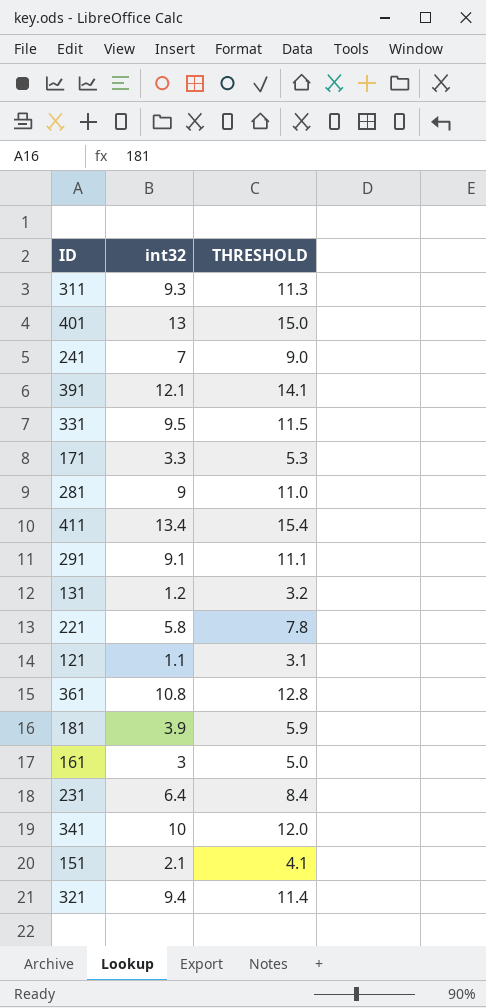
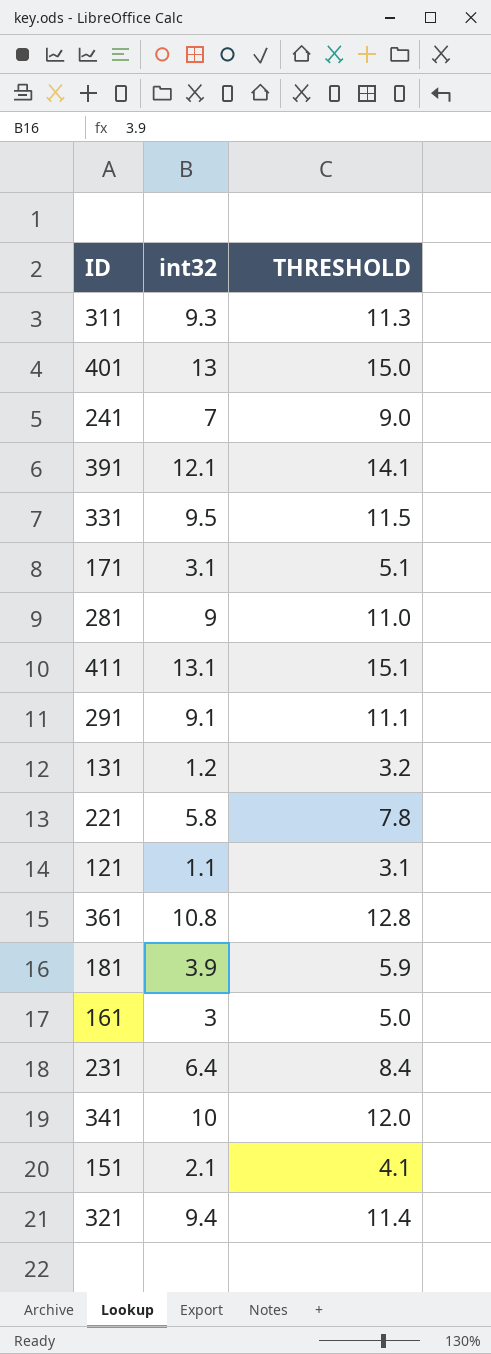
171 | int32: 3.3 -> 3.1
171 | THRESHOLD: 5.3 -> 5.1
411 | int32: 13.4 -> 13.1
411 | THRESHOLD: 15.4 -> 15.1

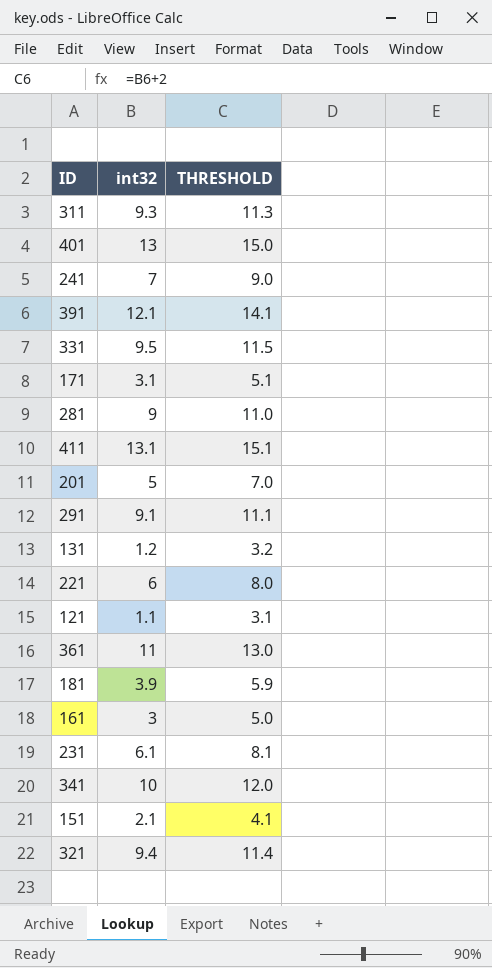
row 201: none -> 5 | 7.0
221 | int32: 5.8 -> 6
221 | THRESHOLD: 7.8 -> 8.0
361 | int32: 10.8 -> 11
361 | THRESHOLD: 12.8 -> 13.0
231 | int32: 6.4 -> 6.1
231 | THRESHOLD: 8.4 -> 8.1

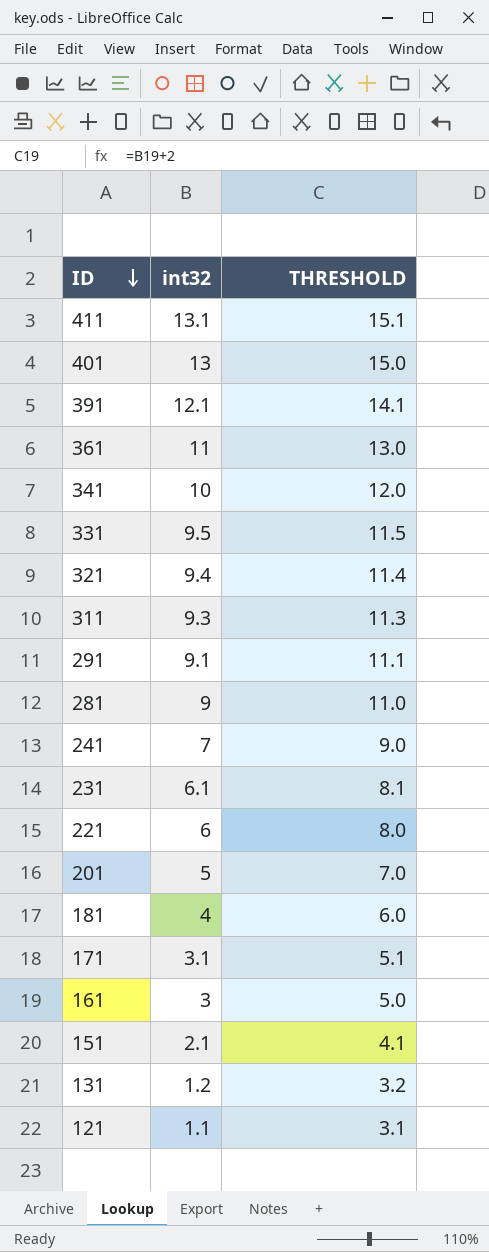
row order: none -> ID descending
181 | int32: 3.9 -> 4
181 | THRESHOLD: 5.9 -> 6.0

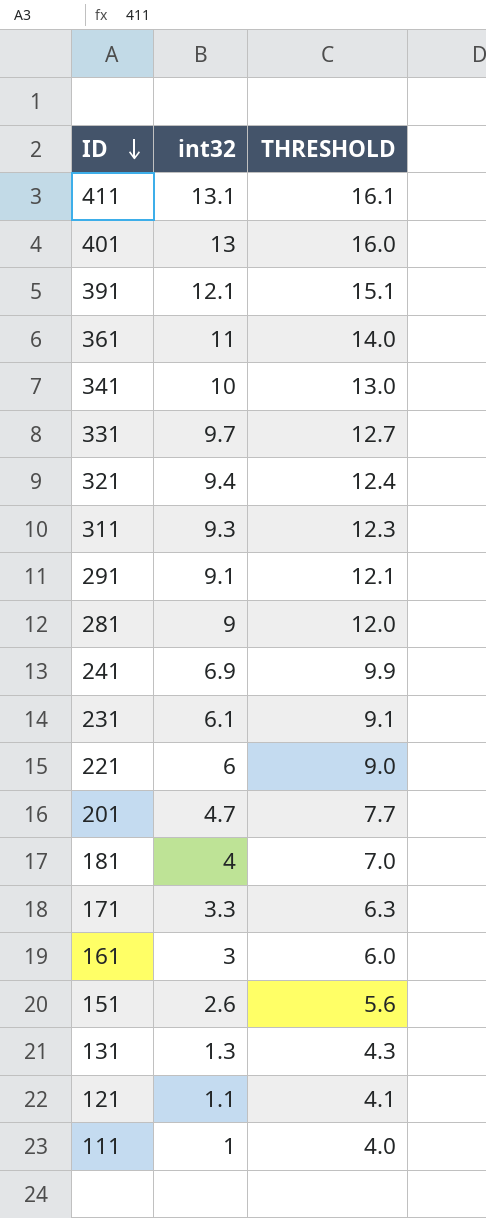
column THRESHOLD | formula: [int32] + 2 -> [int32] + 3
331 | int32: 9.5 -> 9.7
241 | int32: 7 -> 6.9
201 | int32: 5 -> 4.7
171 | int32: 3.1 -> 3.3
151 | int32: 2.1 -> 2.6
131 | int32: 1.2 -> 1.3
row 111: none -> 1 | 4.0

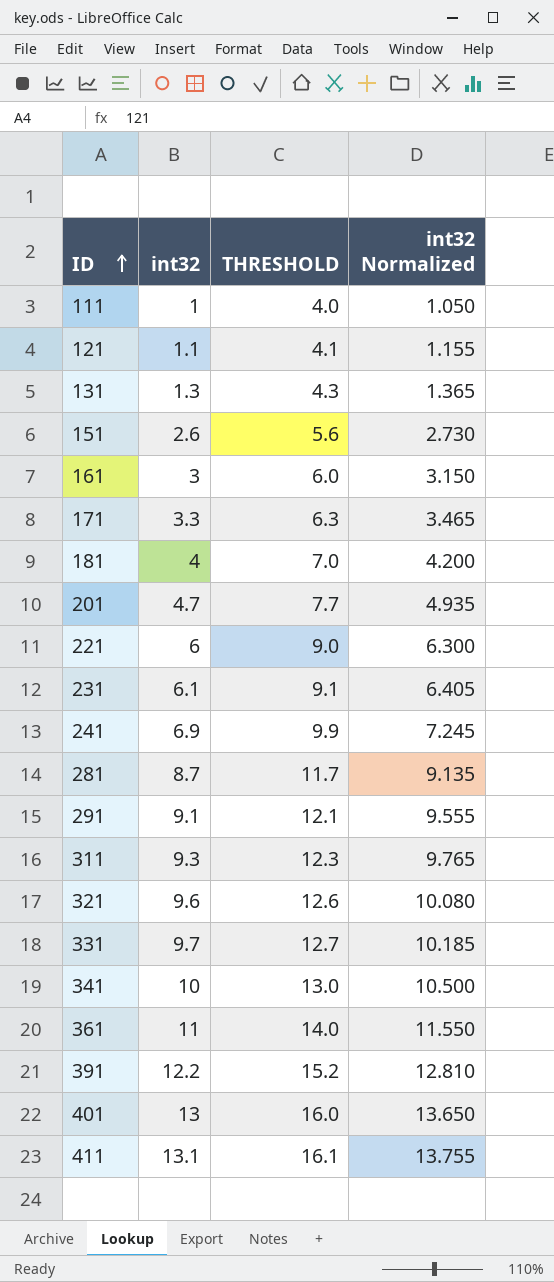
row order: ID descending -> ID ascending
column int32 Normalized | formula: none -> [int32] * 1.05
281 | int32: 9 -> 8.7
281 | THRESHOLD: 12.0 -> 11.7
321 | int32: 9.4 -> 9.6
321 | THRESHOLD: 12.4 -> 12.6
391 | int32: 12.1 -> 12.2
391 | THRESHOLD: 15.1 -> 15.2

